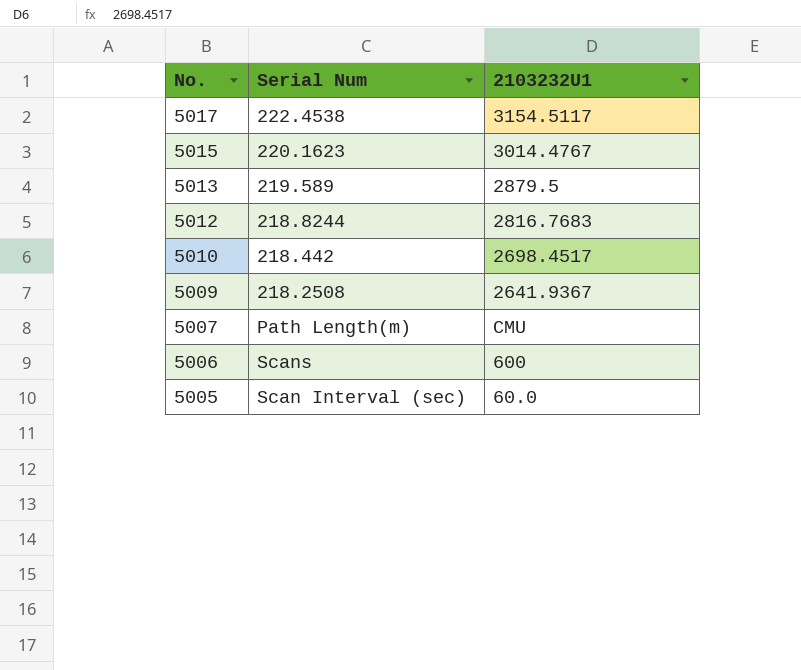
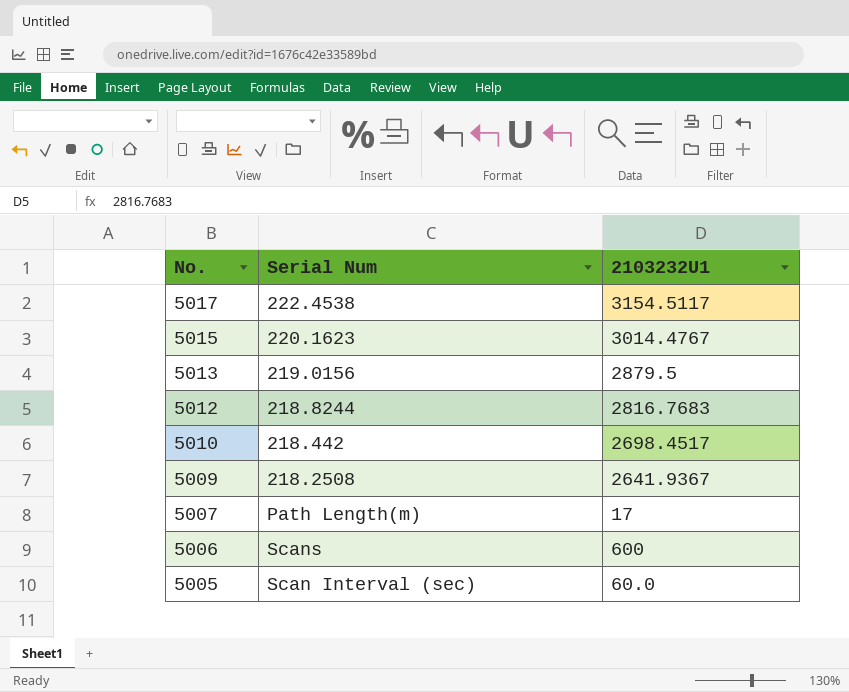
5013 | Serial Num: 219.589 -> 219.0156
5007 | 2103232U1: CMU -> 17

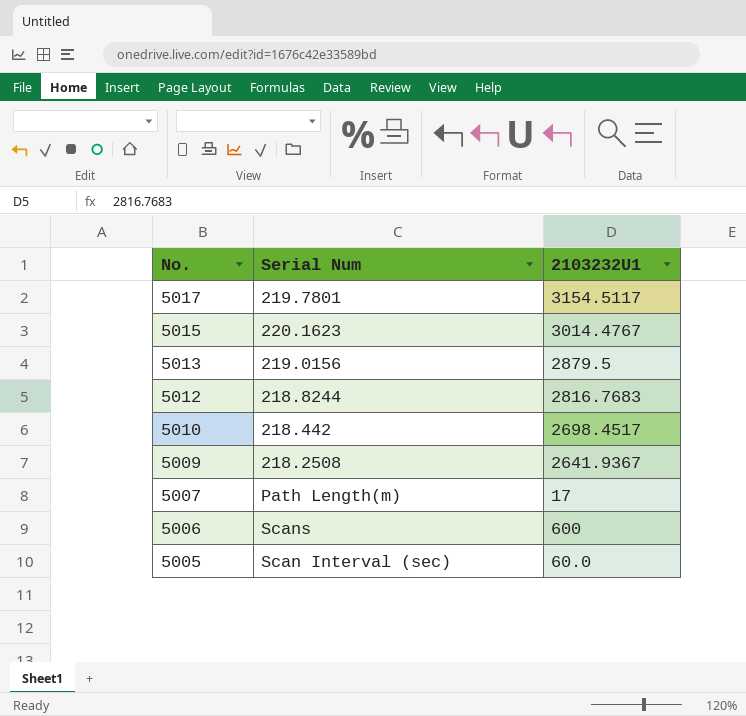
5017 | Serial Num: 222.4538 -> 219.7801

